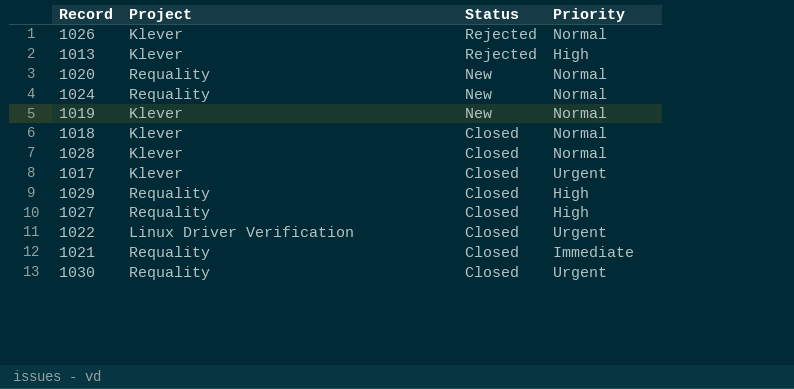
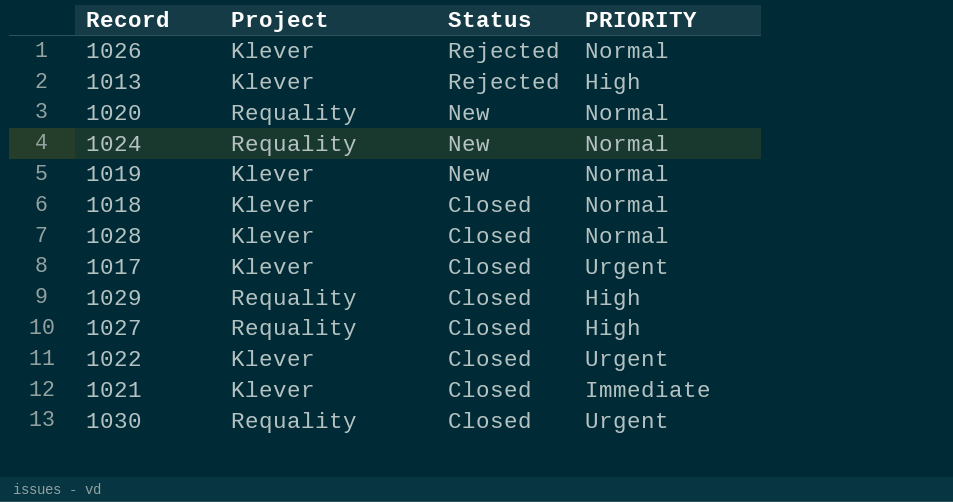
column name: Priority -> PRIORITY
1022 | Project: Linux Driver Verification -> Klever
1021 | Project: Requality -> Klever

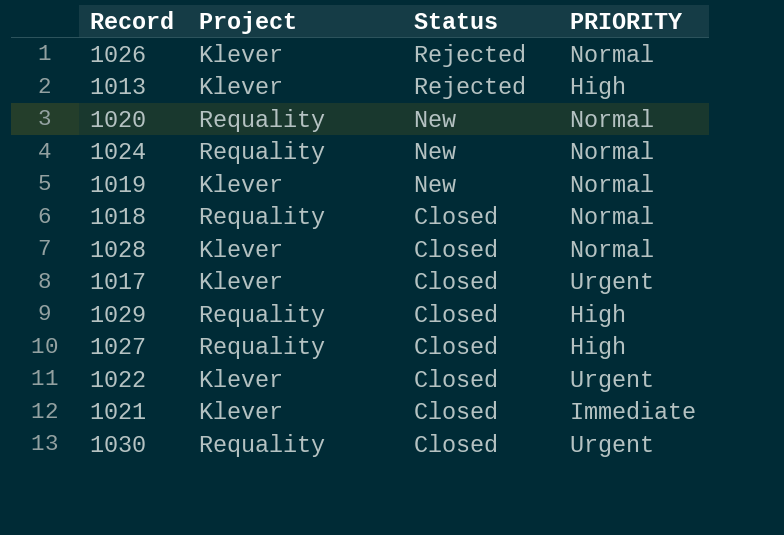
1018 | Project: Klever -> Requality

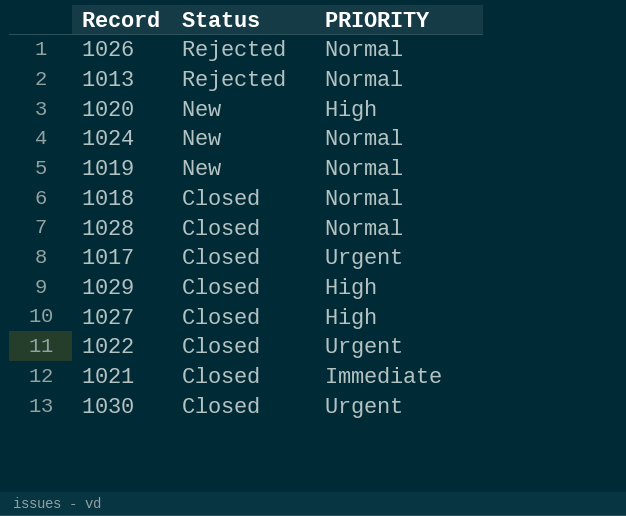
column Project | position: 2 -> none
1013 | PRIORITY: High -> Normal
1020 | PRIORITY: Normal -> High

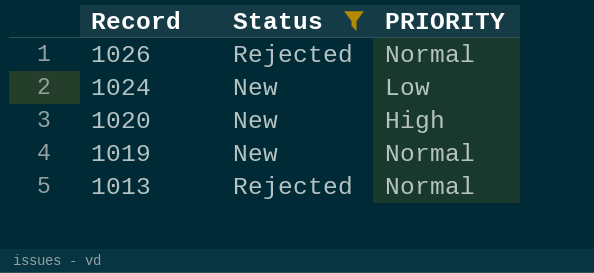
filter: none -> Status != Closed
row order: Status descending -> Record descending
1024 | PRIORITY: Normal -> Low

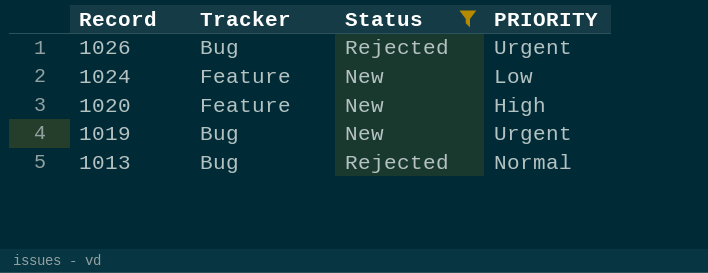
column Tracker | position: none -> 2
1026 | PRIORITY: Normal -> Urgent
1019 | PRIORITY: Normal -> Urgent

